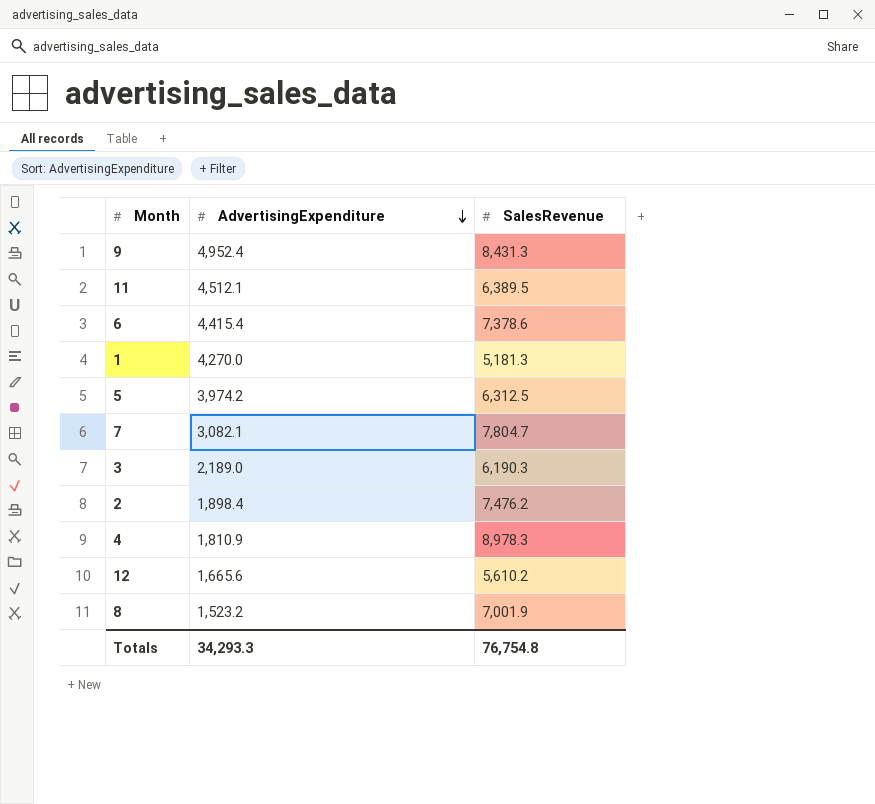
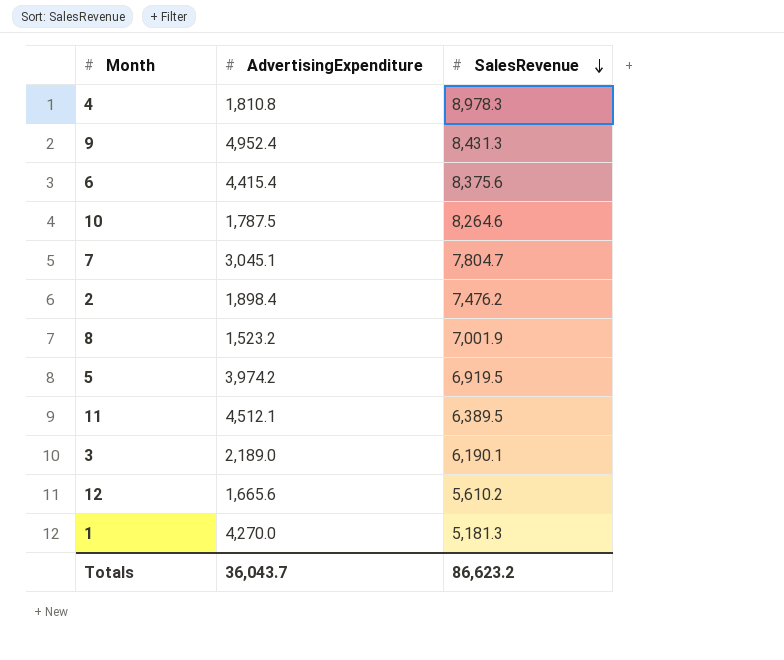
row order: AdvertisingExpenditure descending -> SalesRevenue descending
4 | AdvertisingExpenditure: 1,810.9 -> 1,810.8
6 | SalesRevenue: 7,378.6 -> 8,375.6
row 10: none -> 1,787.5 | 8,264.6
7 | AdvertisingExpenditure: 3,082.1 -> 3,045.1
5 | SalesRevenue: 6,312.5 -> 6,919.5
3 | SalesRevenue: 6,190.3 -> 6,190.1
Totals | AdvertisingExpenditure: 34,293.3 -> 36,043.7
Totals | SalesRevenue: 76,754.8 -> 86,623.2

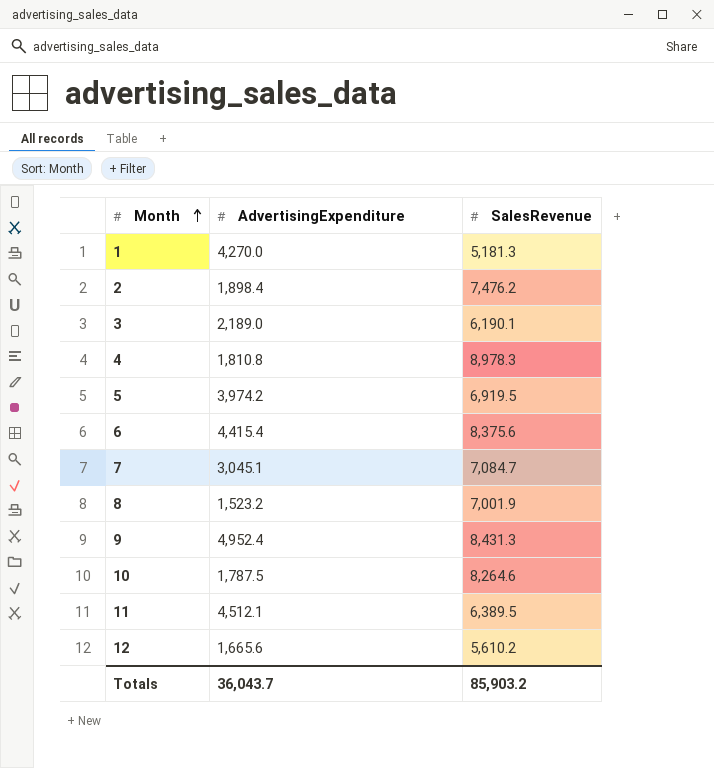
row order: SalesRevenue descending -> Month ascending
7 | SalesRevenue: 7,804.7 -> 7,084.7
Totals | SalesRevenue: 86,623.2 -> 85,903.2

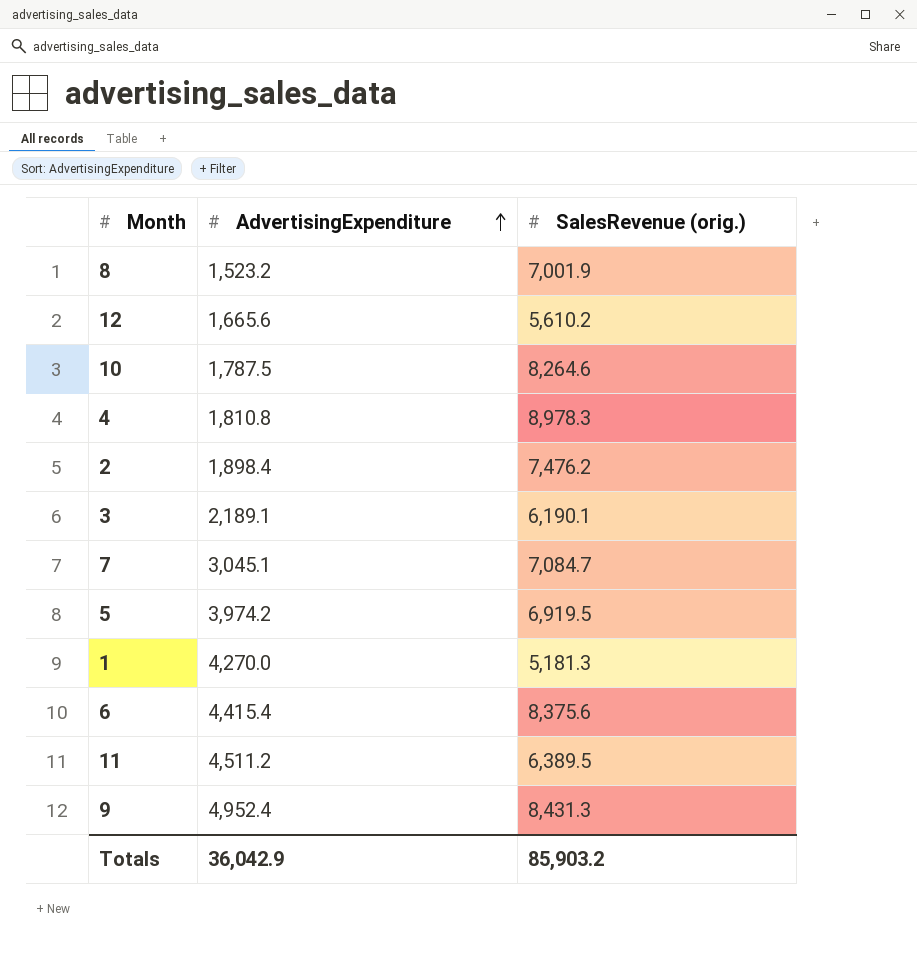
row order: Month ascending -> AdvertisingExpenditure ascending
column name: SalesRevenue -> SalesRevenue (orig.)
3 | AdvertisingExpenditure: 2,189.0 -> 2,189.1
11 | AdvertisingExpenditure: 4,512.1 -> 4,511.2
Totals | AdvertisingExpenditure: 36,043.7 -> 36,042.9

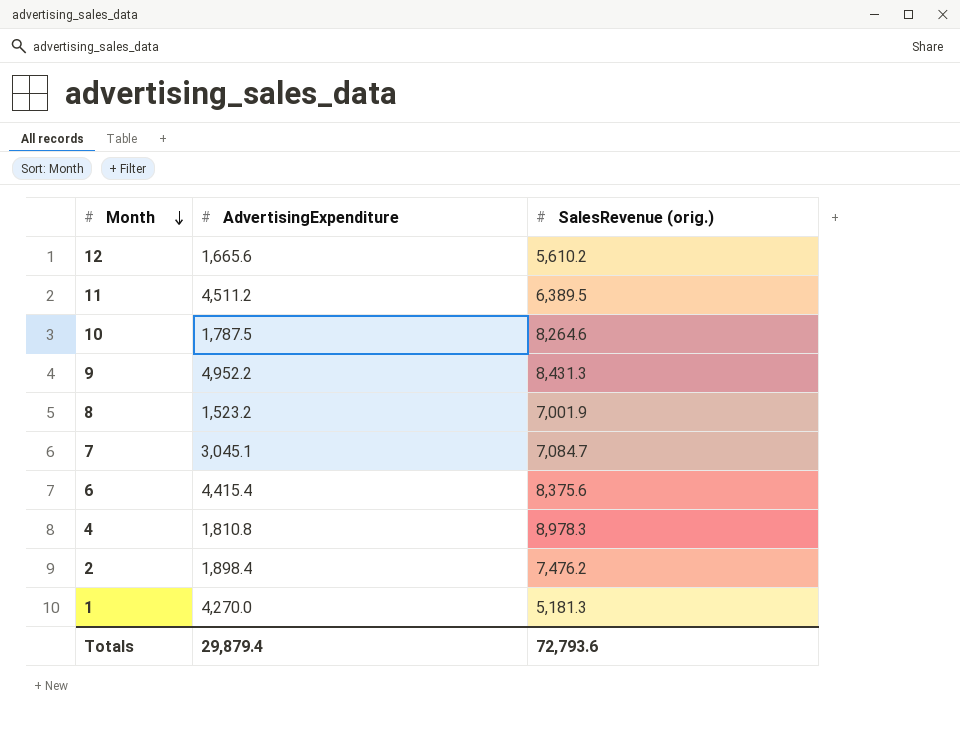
row order: AdvertisingExpenditure ascending -> Month descending
row 3: 2,189.1 | 6,190.1 -> none
row 5: 3,974.2 | 6,919.5 -> none
9 | AdvertisingExpenditure: 4,952.4 -> 4,952.2
Totals | AdvertisingExpenditure: 36,042.9 -> 29,879.4
Totals | SalesRevenue (orig.): 85,903.2 -> 72,793.6

